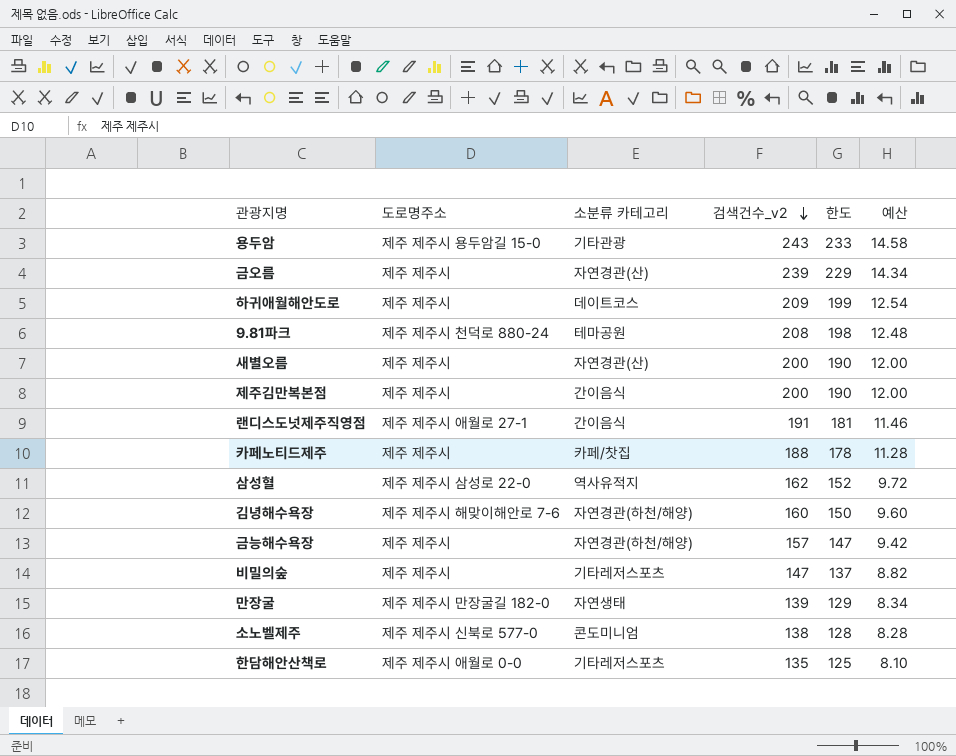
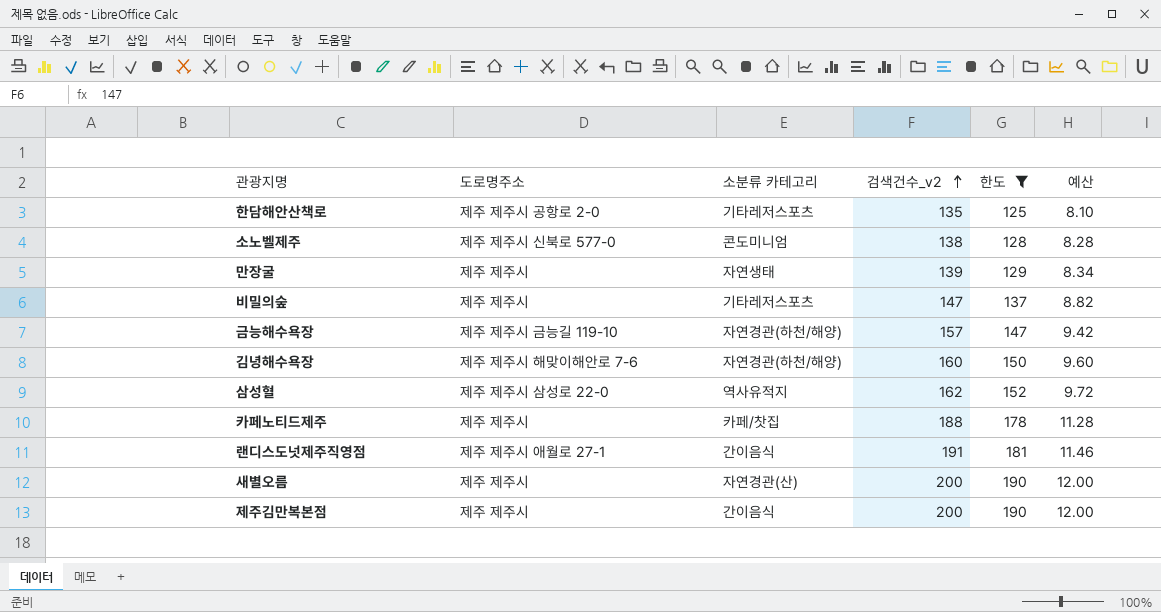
filter: none -> 한도 <= 190
row order: 검색건수_v2 descending -> 검색건수_v2 ascending
한담해안산책로 | 도로명주소: 제주 제주시 애월로 0-0 -> 제주 제주시 공항로 2-0
만장굴 | 도로명주소: 제주 제주시 만장굴길 182-0 -> 제주 제주시
금능해수욕장 | 도로명주소: 제주 제주시 -> 제주 제주시 금능길 119-10

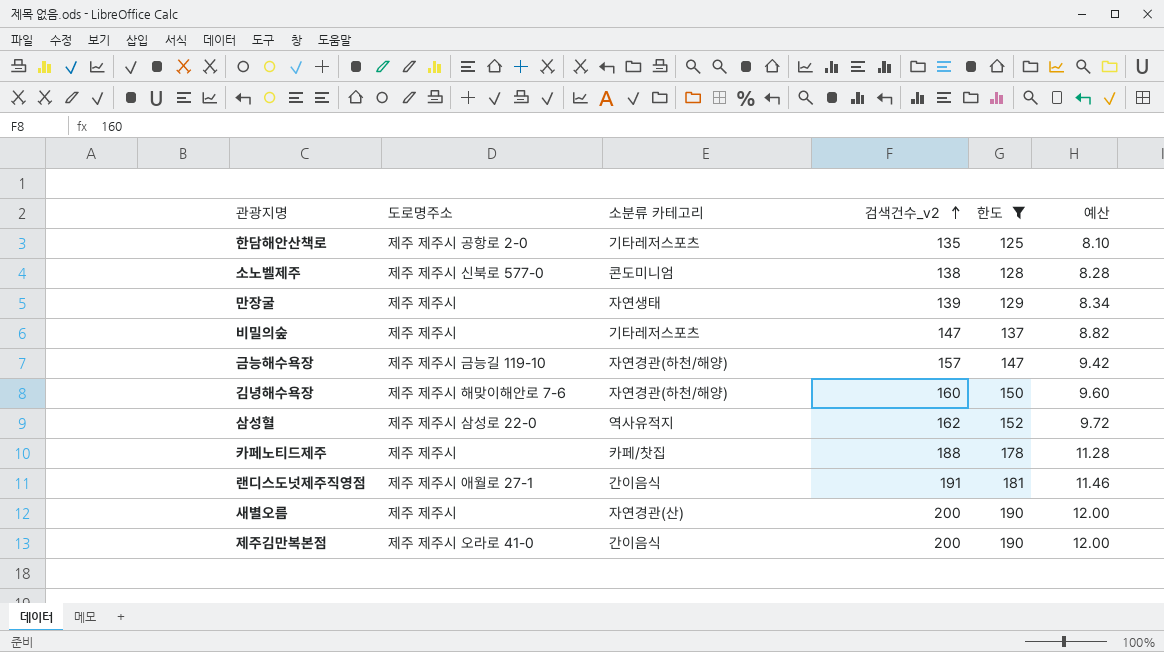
제주김만복본점 | 도로명주소: 제주 제주시 -> 제주 제주시 오라로 41-0

